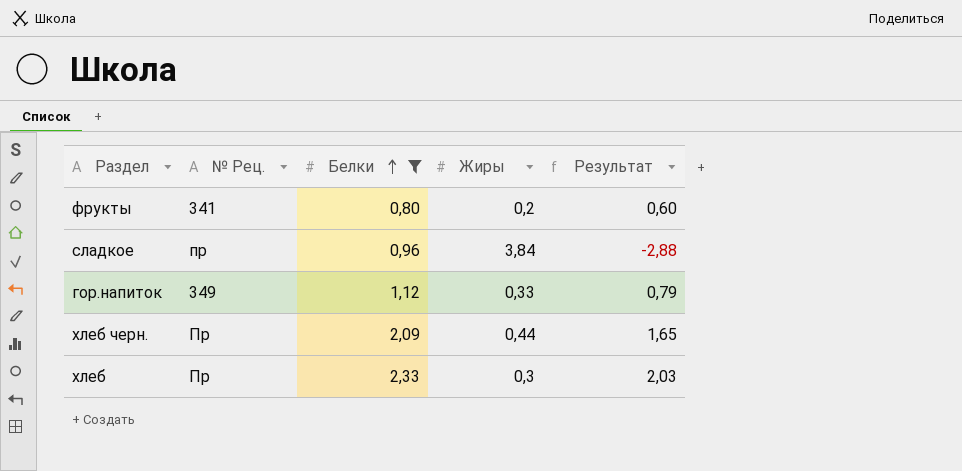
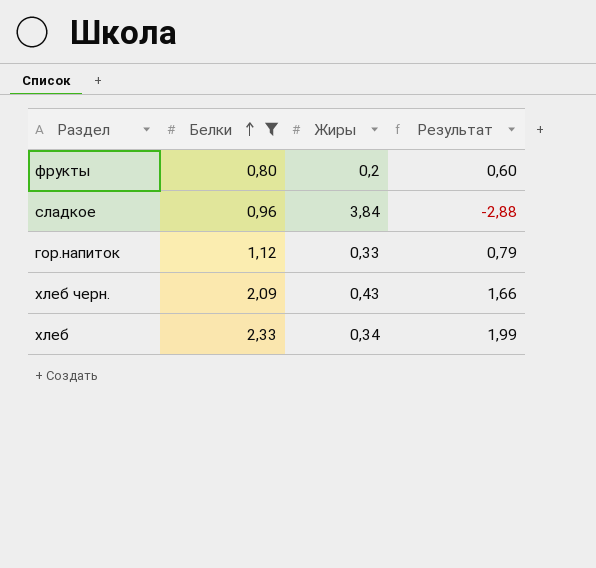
column № Рец. | position: 2 -> none
хлеб черн. | Жиры: 0,44 -> 0,43
хлеб черн. | Результат: 1,65 -> 1,66
хлеб | Жиры: 0,3 -> 0,34
хлеб | Результат: 2,03 -> 1,99

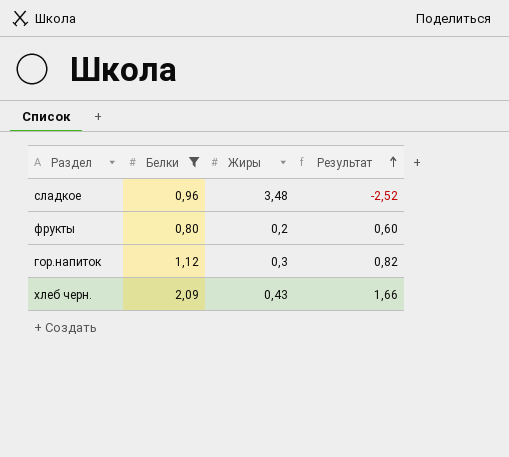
row order: Белки ascending -> Результат ascending
row хлеб: 2,33 | 0,34 | 1,99 -> none
сладкое | Жиры: 3,84 -> 3,48
сладкое | Результат: -2,88 -> -2,52
гор.напиток | Жиры: 0,33 -> 0,3
гор.напиток | Результат: 0,79 -> 0,82

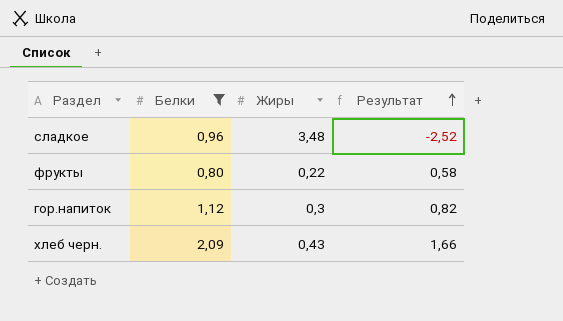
фрукты | Жиры: 0,2 -> 0,22
фрукты | Результат: 0,60 -> 0,58

